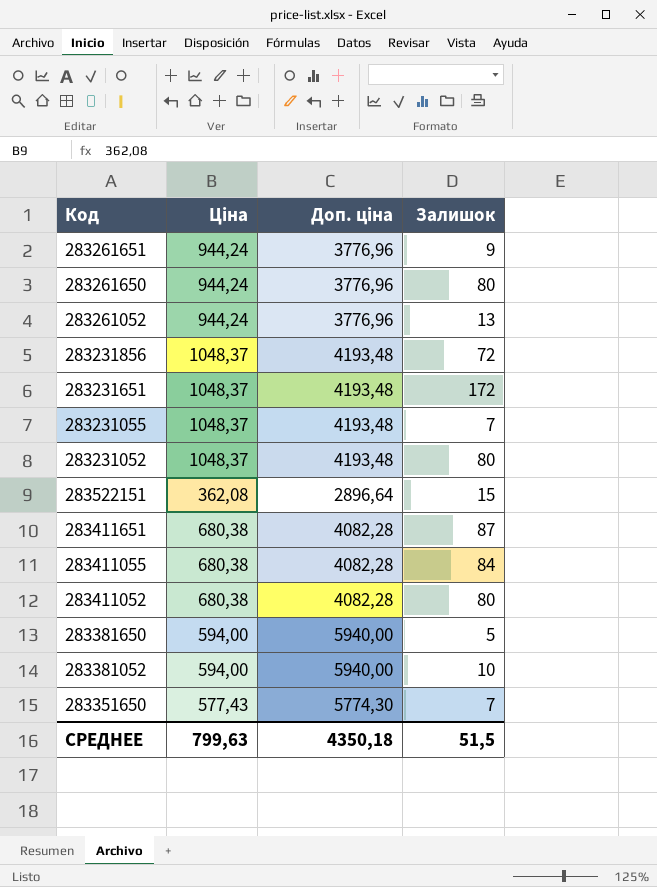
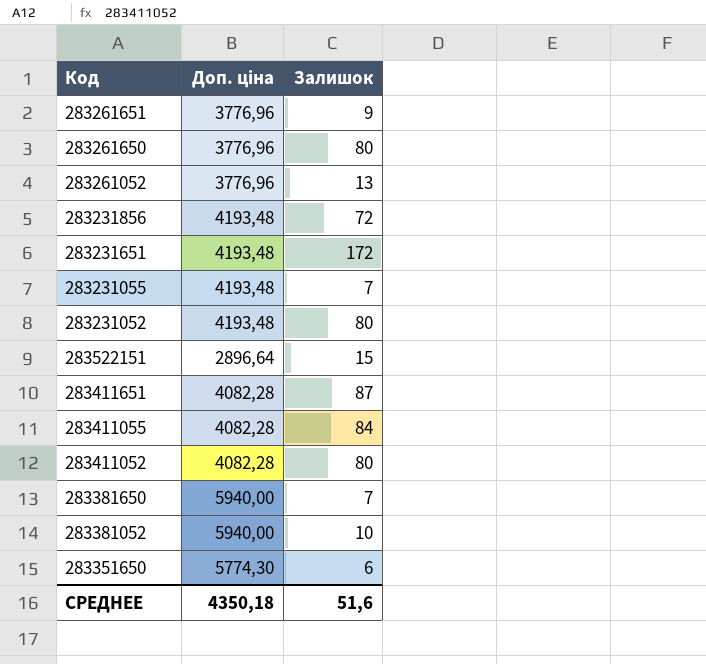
column Ціна | position: 2 -> none
283381650 | Залишок: 5 -> 7
283351650 | Залишок: 7 -> 6
СРЕДНЕЕ | Залишок: 51,5 -> 51,6

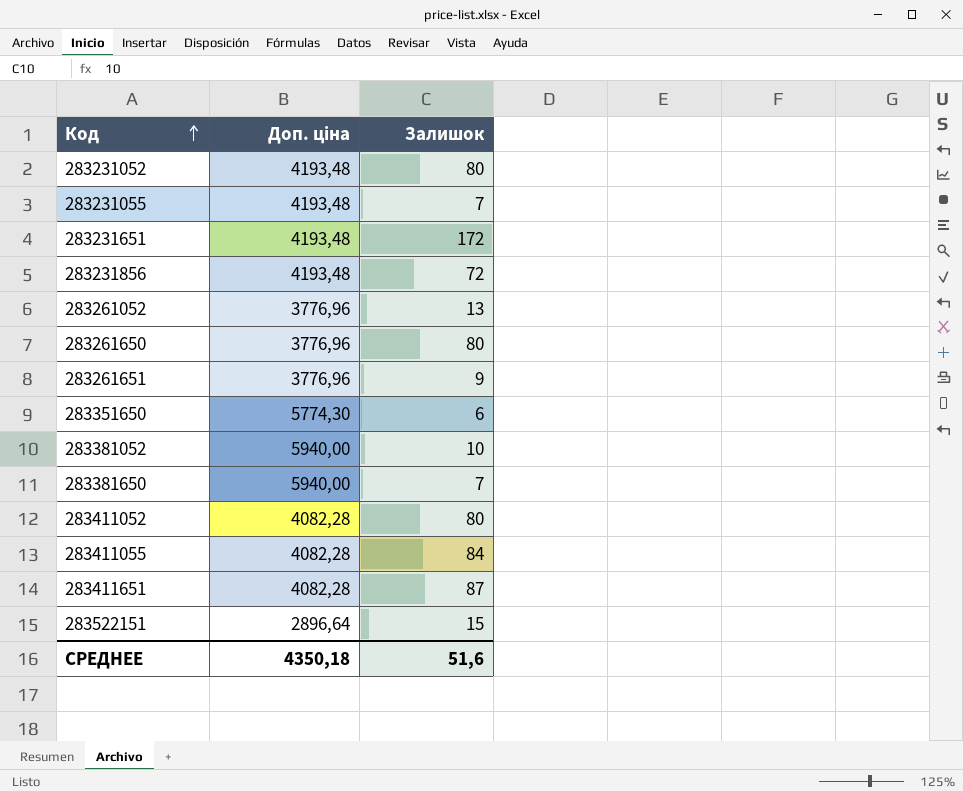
row order: none -> Код ascending

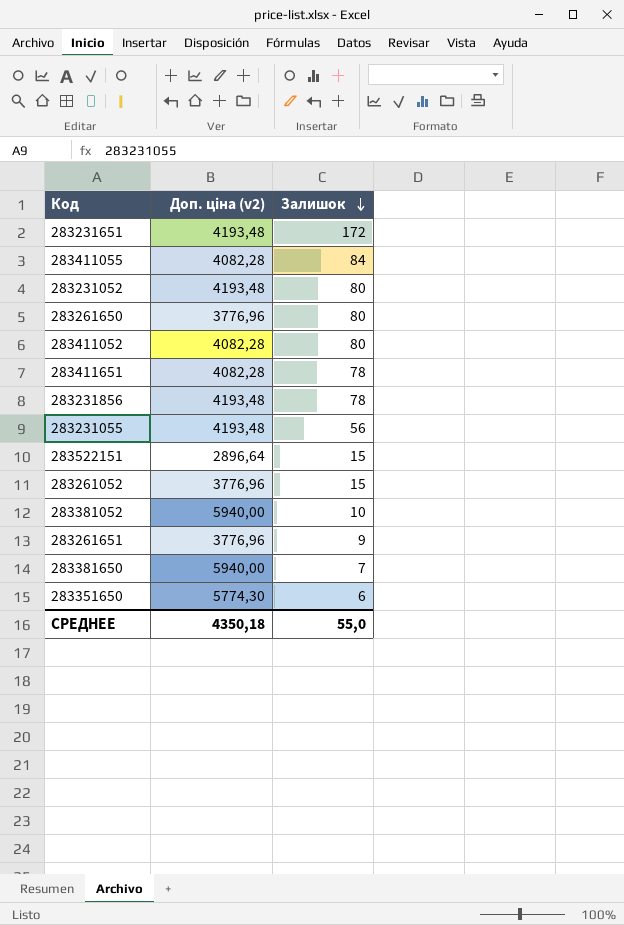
row order: Код ascending -> Залишок descending
column name: Доп. ціна -> Доп. ціна (v2)
283411651 | Залишок: 87 -> 78
283231856 | Залишок: 72 -> 78
283231055 | Залишок: 7 -> 56
283261052 | Залишок: 13 -> 15
СРЕДНЕЕ | Залишок: 51,6 -> 55,0

